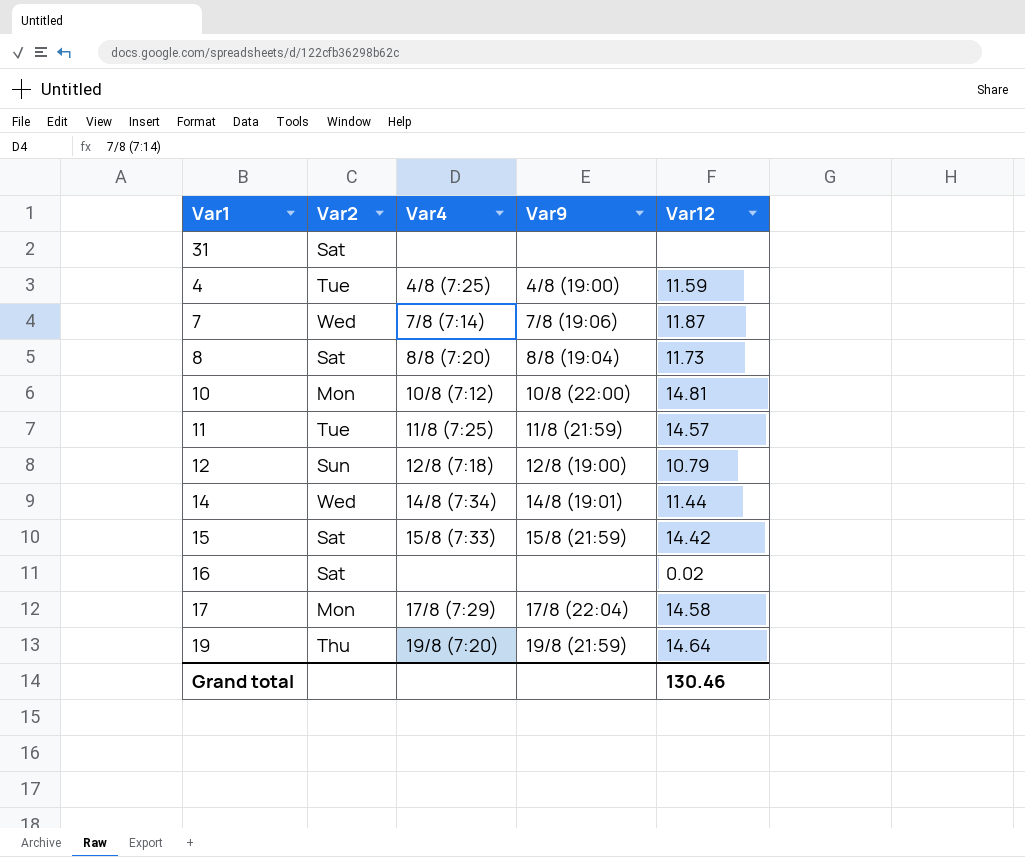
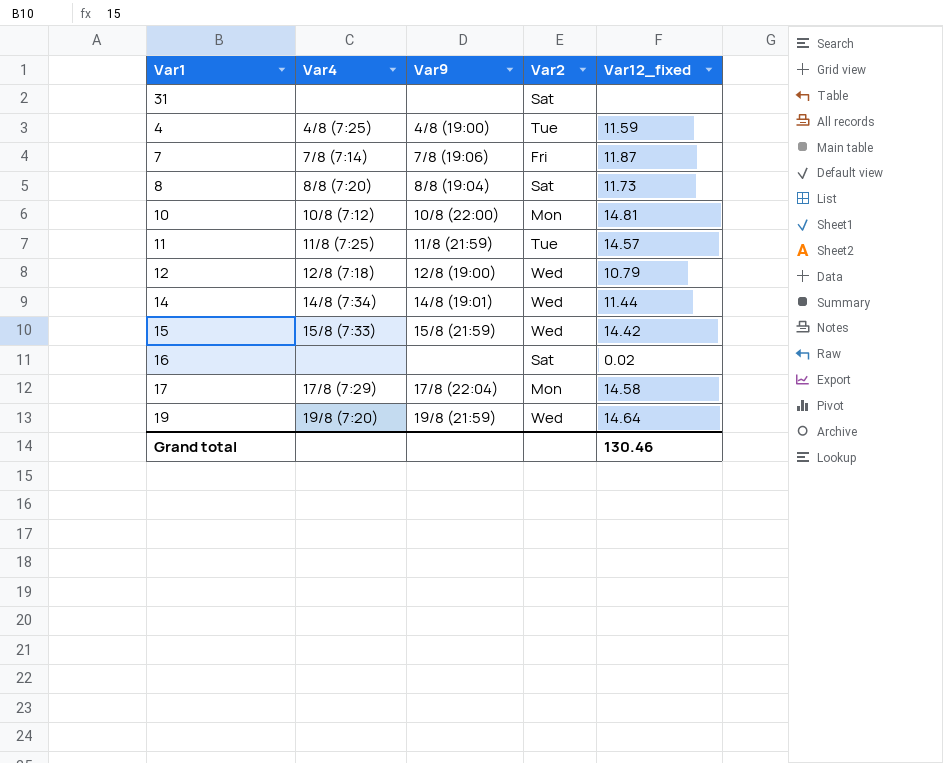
column Var2 | position: 2 -> 4
column name: Var12 -> Var12_fixed
7 | Var2: Wed -> Fri
12 | Var2: Sun -> Wed
15 | Var2: Sat -> Wed
19 | Var2: Thu -> Wed

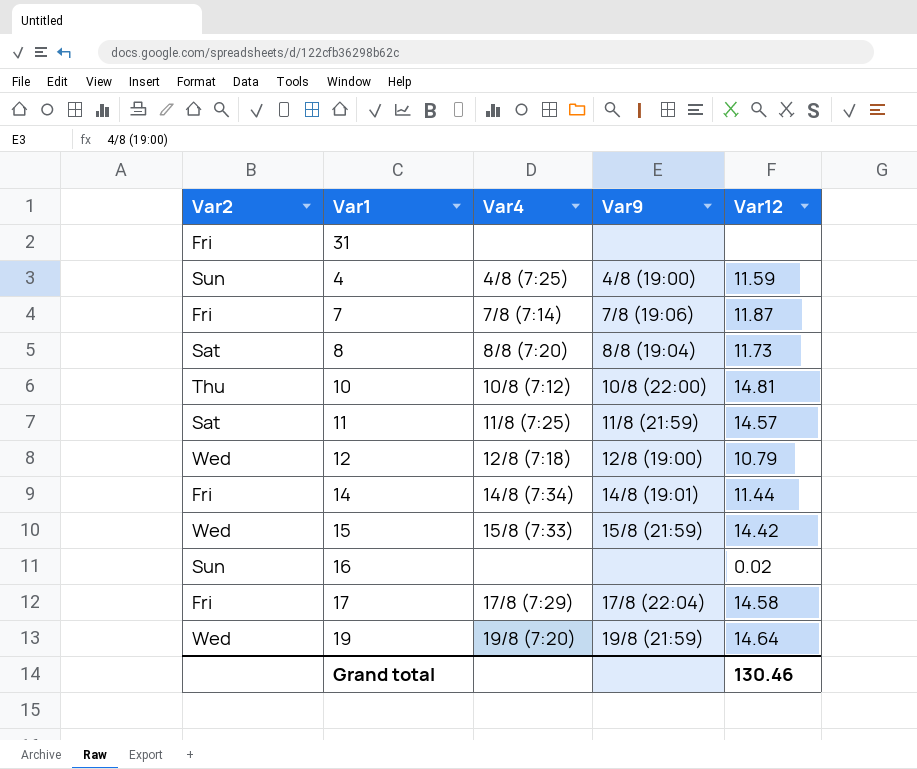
column Var2 | position: 4 -> 1
column name: Var12_fixed -> Var12
31 | Var2: Sat -> Fri
4 | Var2: Tue -> Sun
10 | Var2: Mon -> Thu
11 | Var2: Tue -> Sat
14 | Var2: Wed -> Fri
16 | Var2: Sat -> Sun
17 | Var2: Mon -> Fri

